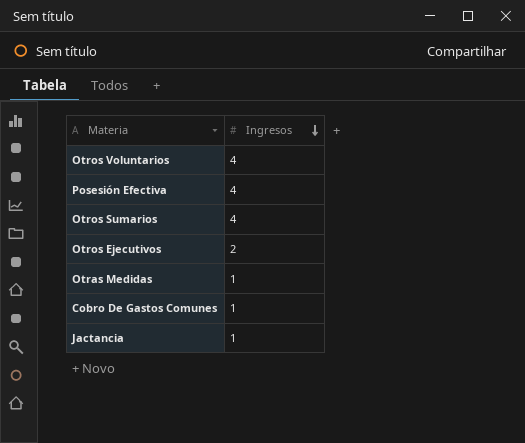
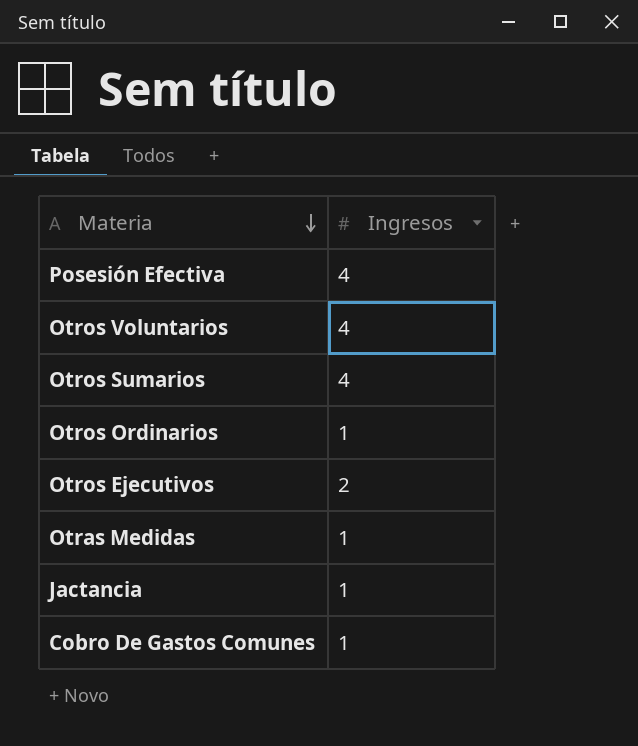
row order: Ingresos descending -> Materia descending
row Otros Ordinarios: none -> 1

